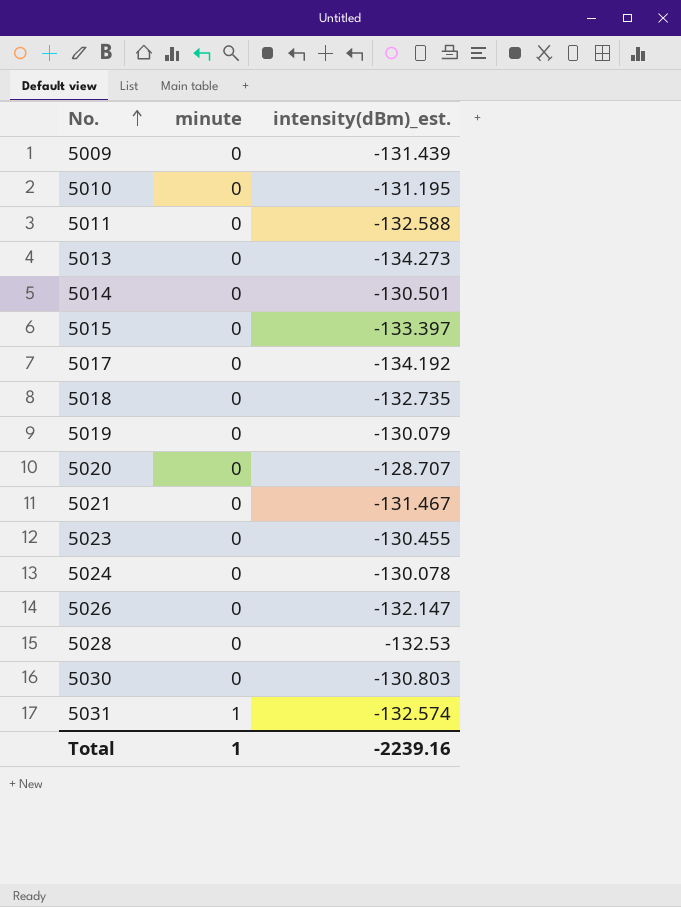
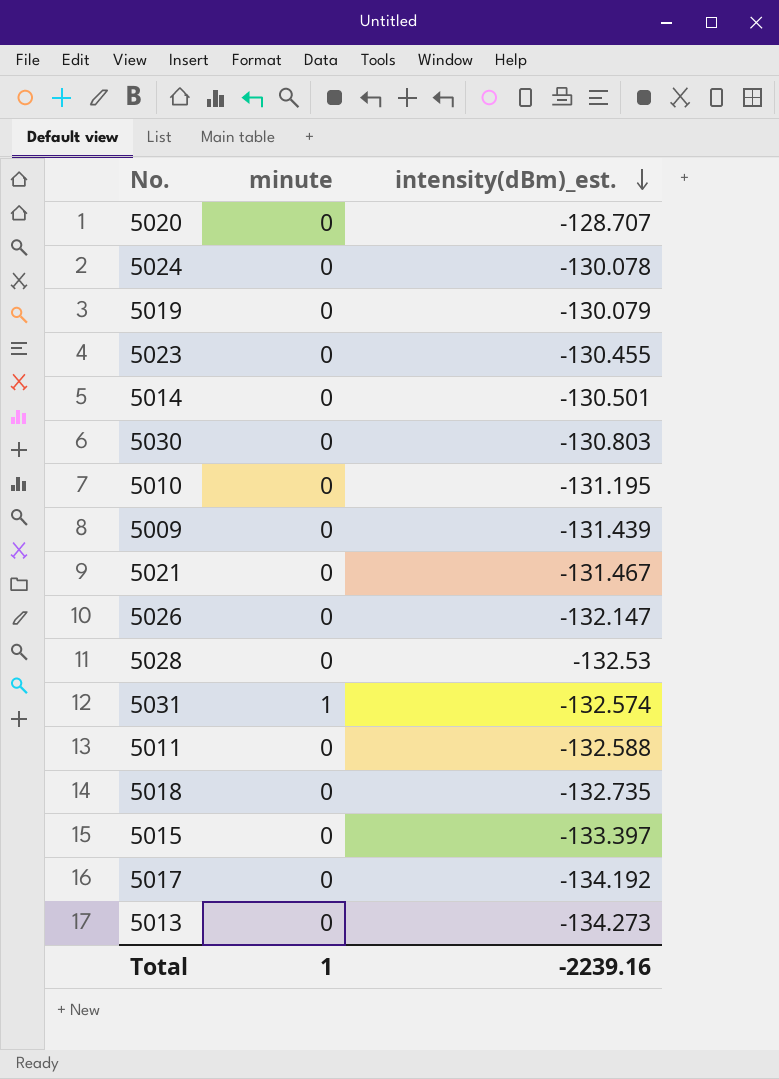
row order: No. ascending -> intensity(dBm)_est. descending

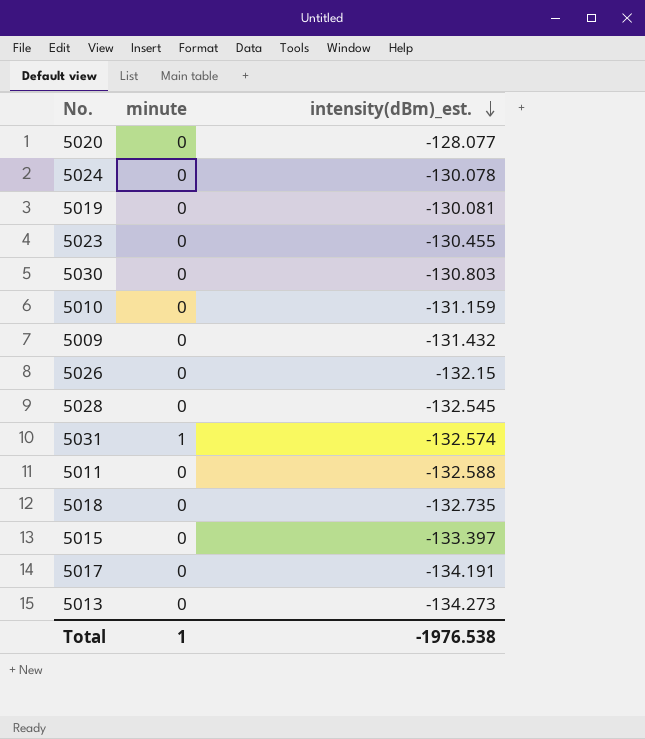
row 5014: 0 | -130.501 -> none
row 5021: 0 | -131.467 -> none
5020 | intensity(dBm)_est.: -128.707 -> -128.077
5019 | intensity(dBm)_est.: -130.079 -> -130.081
5010 | intensity(dBm)_est.: -131.195 -> -131.159
5009 | intensity(dBm)_est.: -131.439 -> -131.432
5026 | intensity(dBm)_est.: -132.147 -> -132.15
5028 | intensity(dBm)_est.: -132.53 -> -132.545
5017 | intensity(dBm)_est.: -134.192 -> -134.191
Total | intensity(dBm)_est.: -2239.16 -> -1976.538

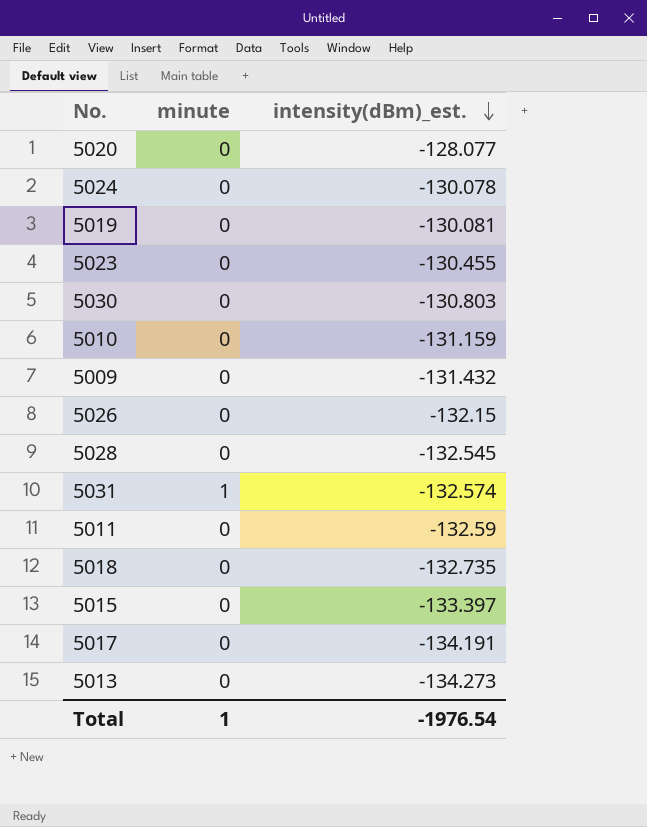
5011 | intensity(dBm)_est.: -132.588 -> -132.59
Total | intensity(dBm)_est.: -1976.538 -> -1976.54

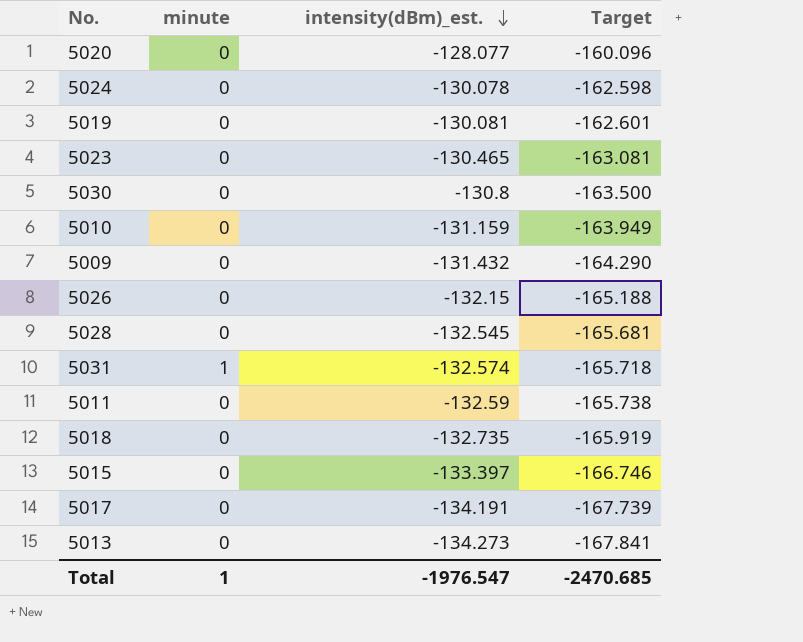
column Target | formula: none -> [intensity(dBm)_est.] * 1.25
5023 | intensity(dBm)_est.: -130.455 -> -130.465
5030 | intensity(dBm)_est.: -130.803 -> -130.8
Total | intensity(dBm)_est.: -1976.54 -> -1976.547

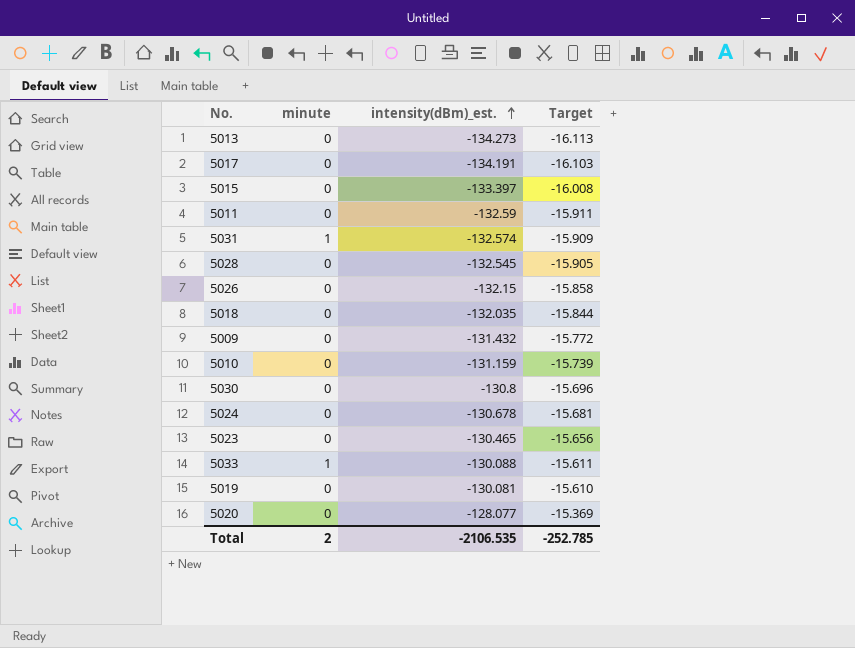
row order: intensity(dBm)_est. descending -> intensity(dBm)_est. ascending
column Target | formula: [intensity(dBm)_est.] * 1.25 -> [intensity(dBm)_est.] * 0.12
5018 | intensity(dBm)_est.: -132.735 -> -132.035
5024 | intensity(dBm)_est.: -130.078 -> -130.678
row 5033: none -> 1 | -130.088 | -15.611
Total | minute: 1 -> 2
Total | intensity(dBm)_est.: -1976.547 -> -2106.535
Total | Target: -2470.685 -> -252.785

